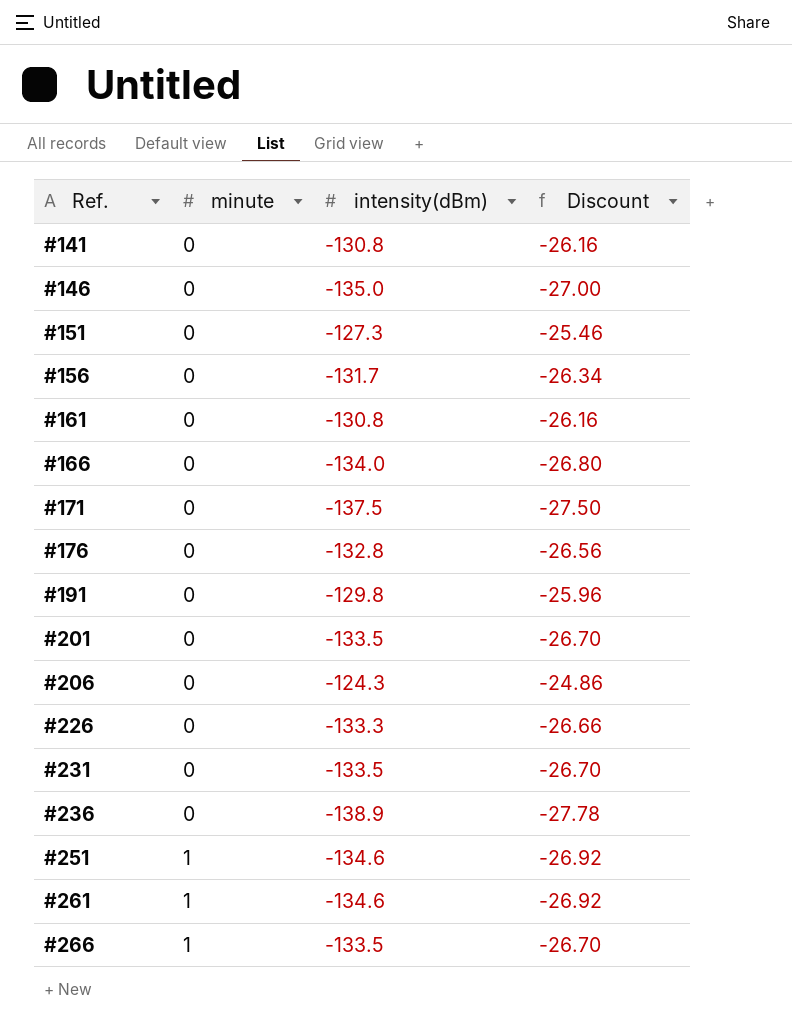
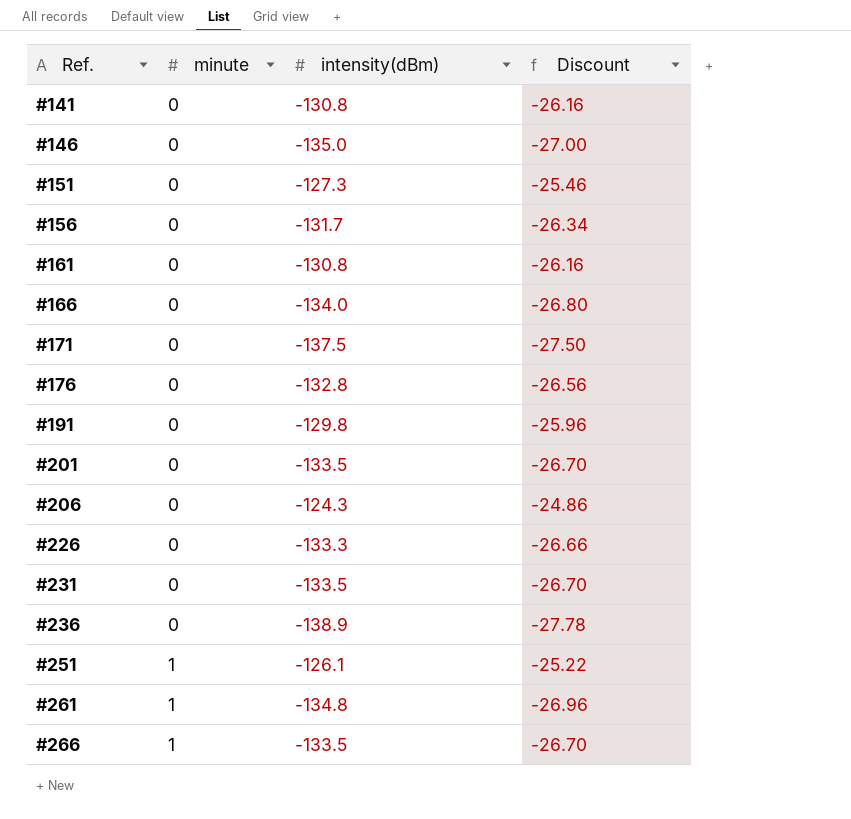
#251 | intensity(dBm): -134.6 -> -126.1
#251 | Discount: -26.92 -> -25.22
#261 | intensity(dBm): -134.6 -> -134.8
#261 | Discount: -26.92 -> -26.96

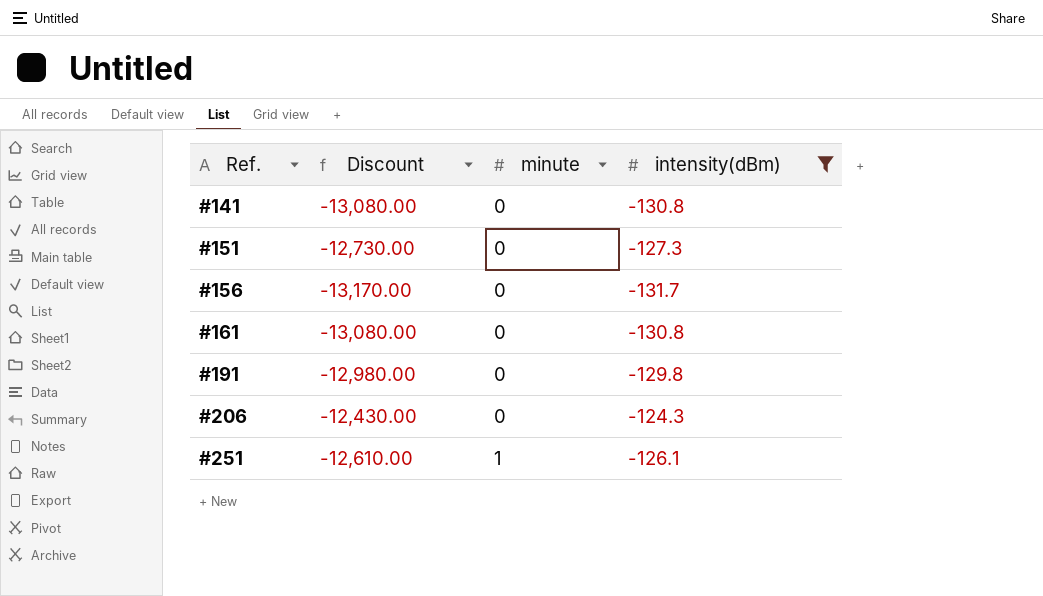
filter: none -> intensity(dBm) >= -131.7
column Discount | formula: [intensity(dBm)] * 0.2 -> [intensity(dBm)] * 100
column Discount | position: 4 -> 2

